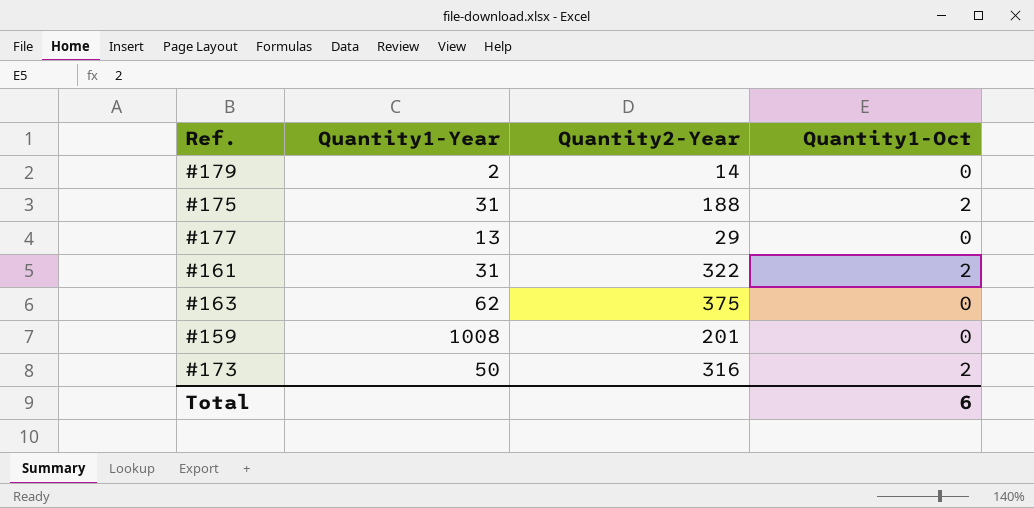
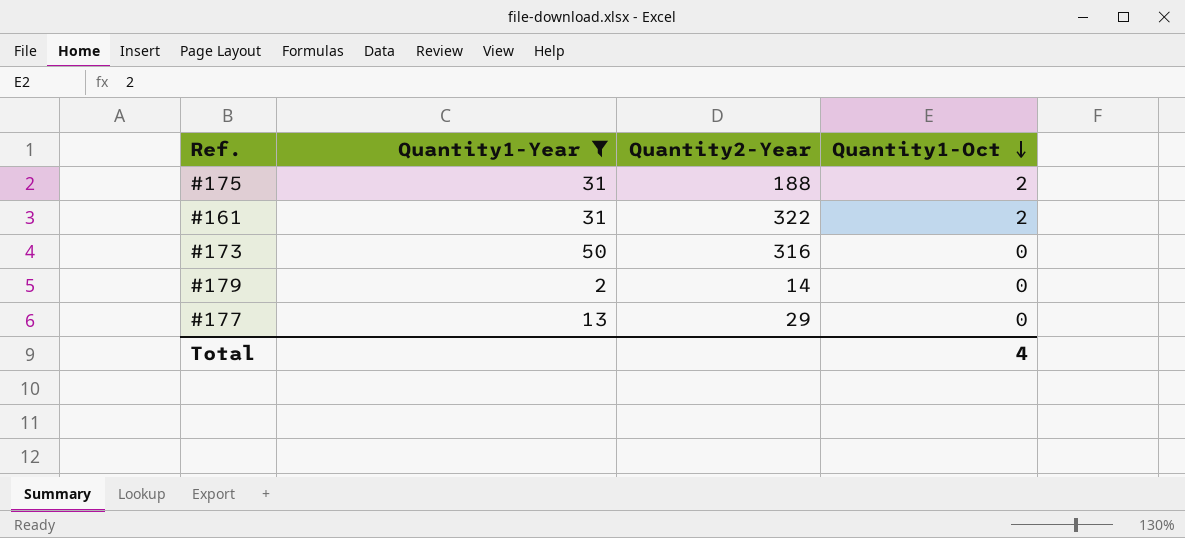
filter: none -> Quantity1-Year <= 50
row order: none -> Quantity1-Oct descending
#173 | Quantity1-Oct: 2 -> 0
Total | Quantity1-Oct: 6 -> 4

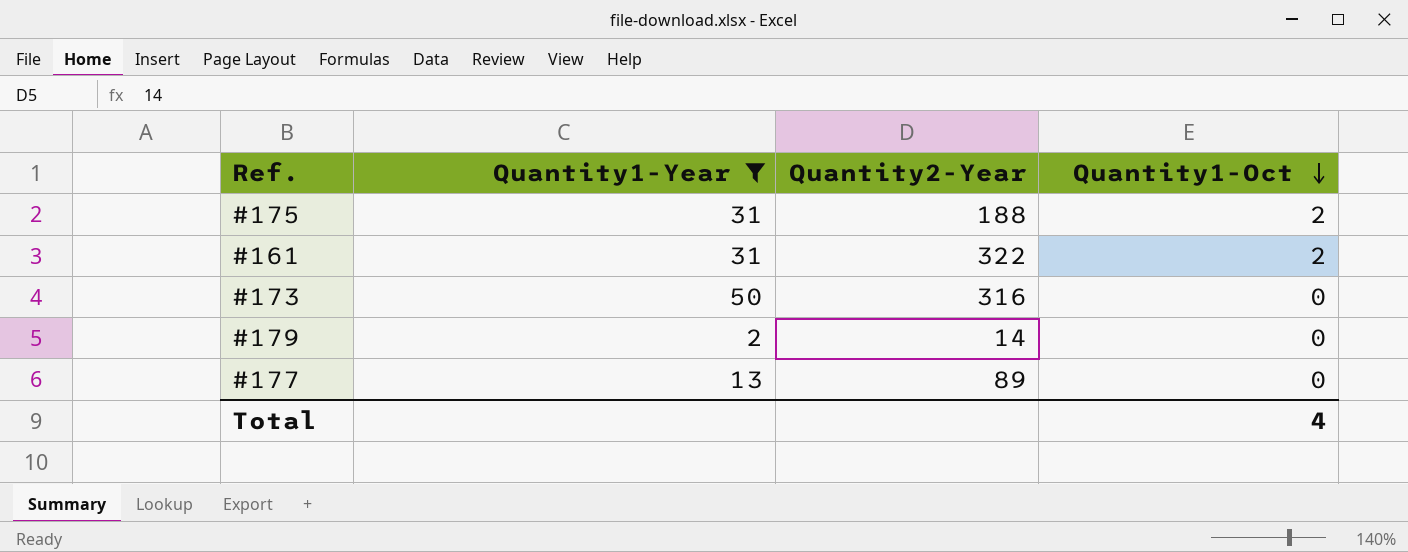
#177 | Quantity2-Year: 29 -> 89

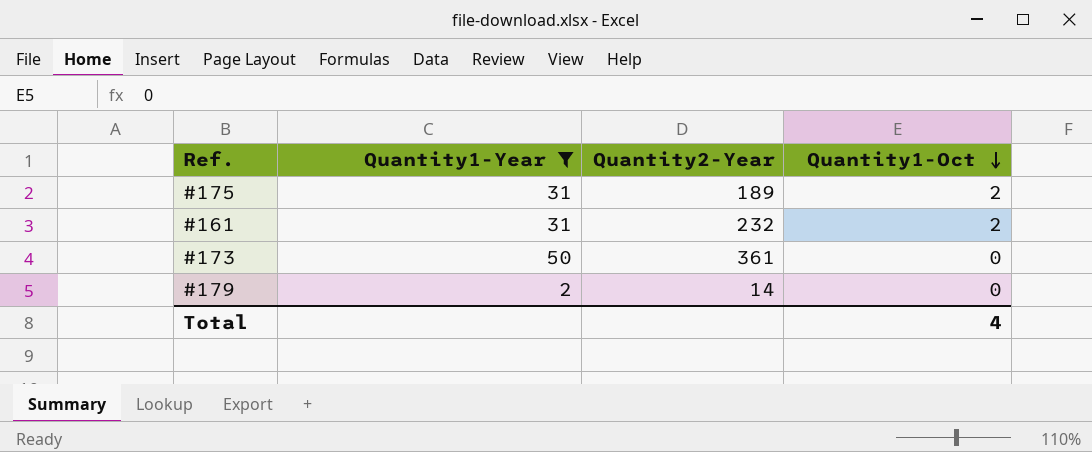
row #177: 13 | 89 | 0 -> none
#175 | Quantity2-Year: 188 -> 189
#161 | Quantity2-Year: 322 -> 232
#173 | Quantity2-Year: 316 -> 361

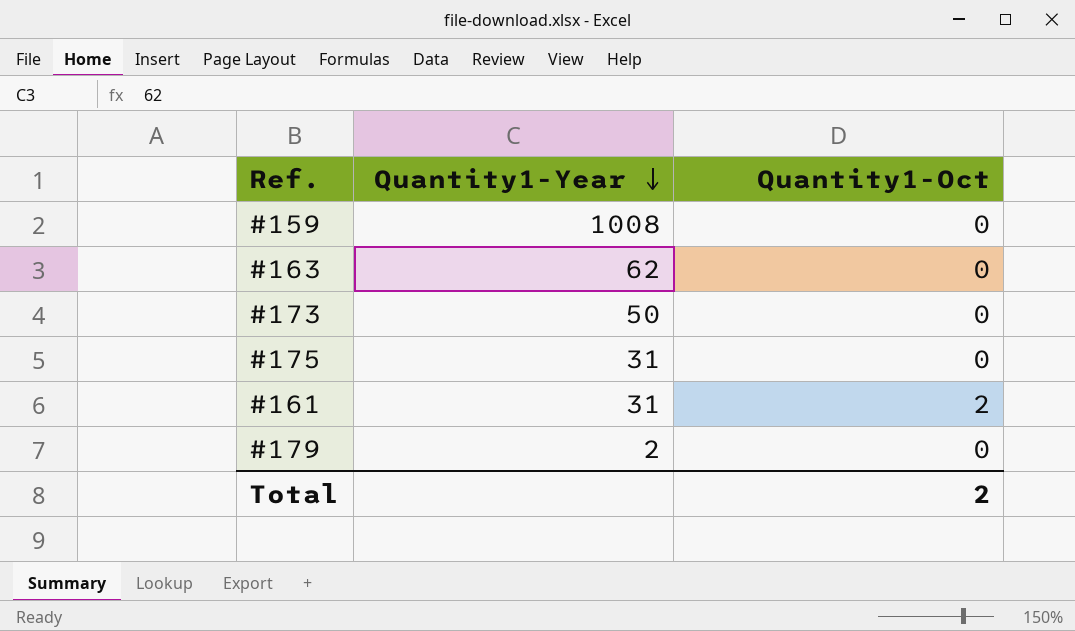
filter: Quantity1-Year <= 50 -> none
row order: Quantity1-Oct descending -> Quantity1-Year descending
column Quantity2-Year | position: 3 -> none
#175 | Quantity1-Oct: 2 -> 0
Total | Quantity1-Oct: 4 -> 2

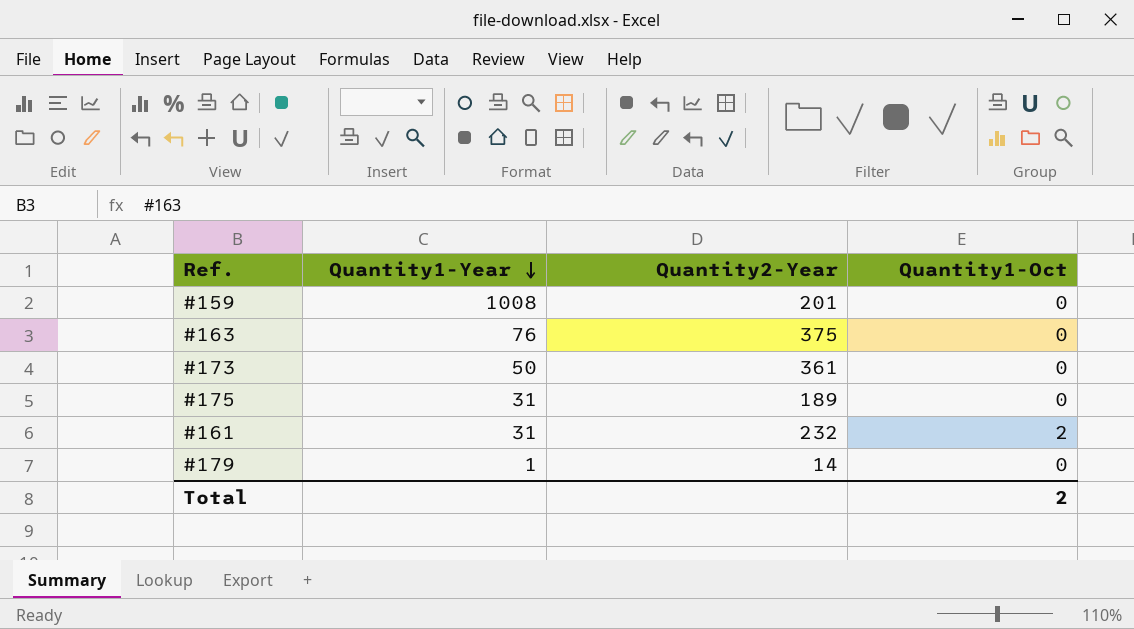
column Quantity2-Year | position: none -> 3
#163 | Quantity1-Year: 62 -> 76
#179 | Quantity1-Year: 2 -> 1

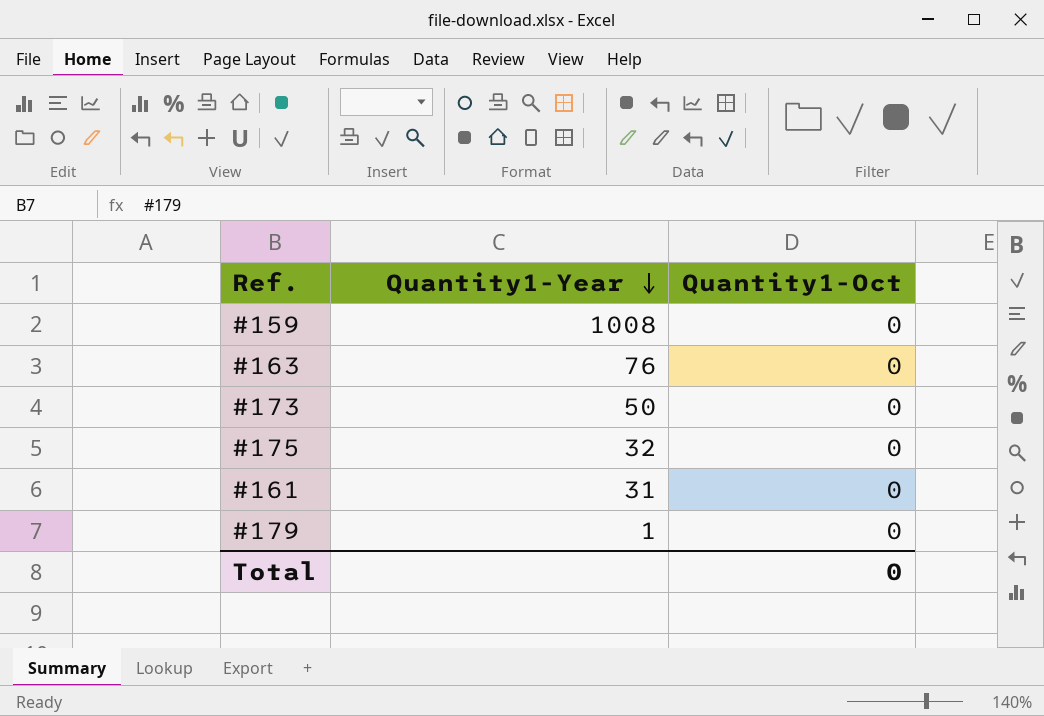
column Quantity2-Year | position: 3 -> none
#175 | Quantity1-Year: 31 -> 32
#161 | Quantity1-Oct: 2 -> 0
Total | Quantity1-Oct: 2 -> 0

